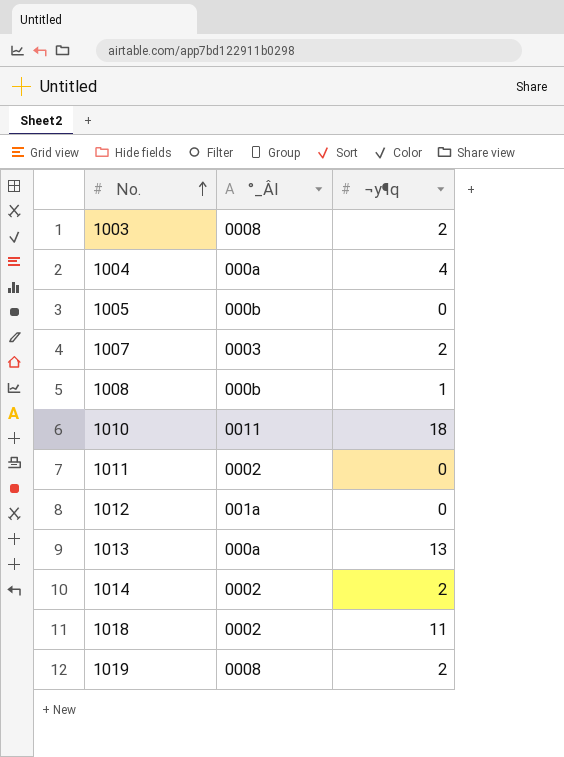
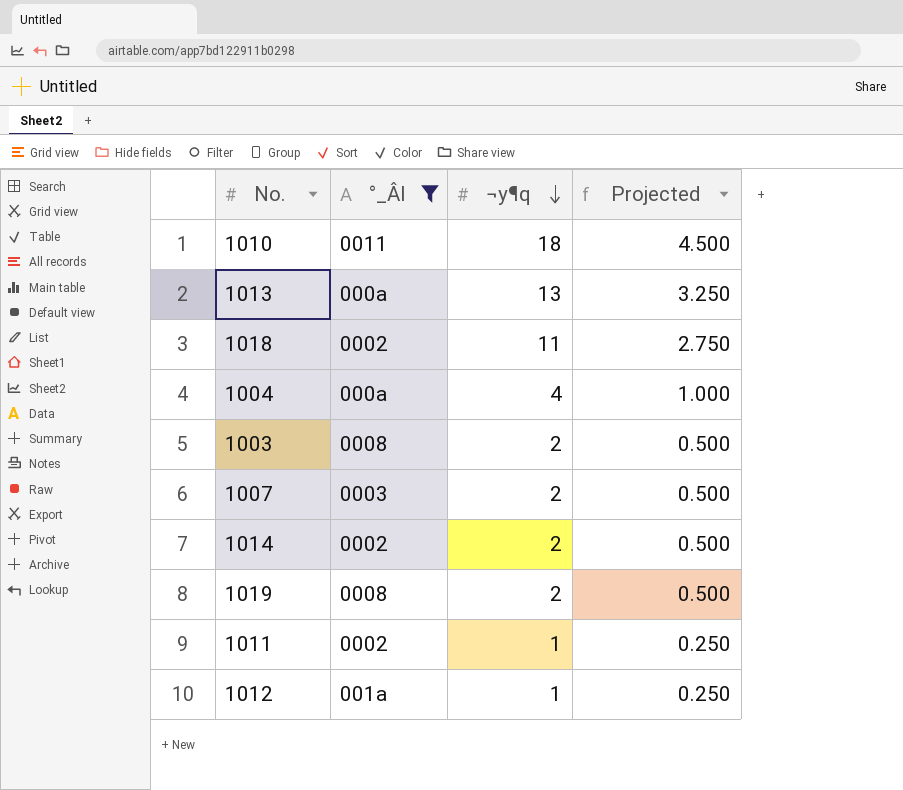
filter: none -> °_ÂI != 000b
row order: No. ascending -> ¬y¶q descending
column Projected | formula: none -> [¬y¶q] * 0.25
1011 | ¬y¶q: 0 -> 1
1012 | ¬y¶q: 0 -> 1

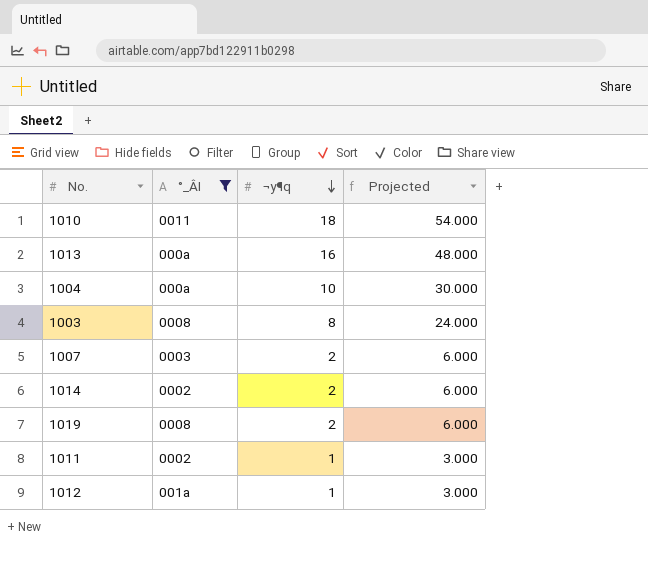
column Projected | formula: [¬y¶q] * 0.25 -> [¬y¶q] * 3
row 1018: 0002 | 11 | 2.750 -> none
1013 | ¬y¶q: 13 -> 16
1004 | ¬y¶q: 4 -> 10
1003 | ¬y¶q: 2 -> 8

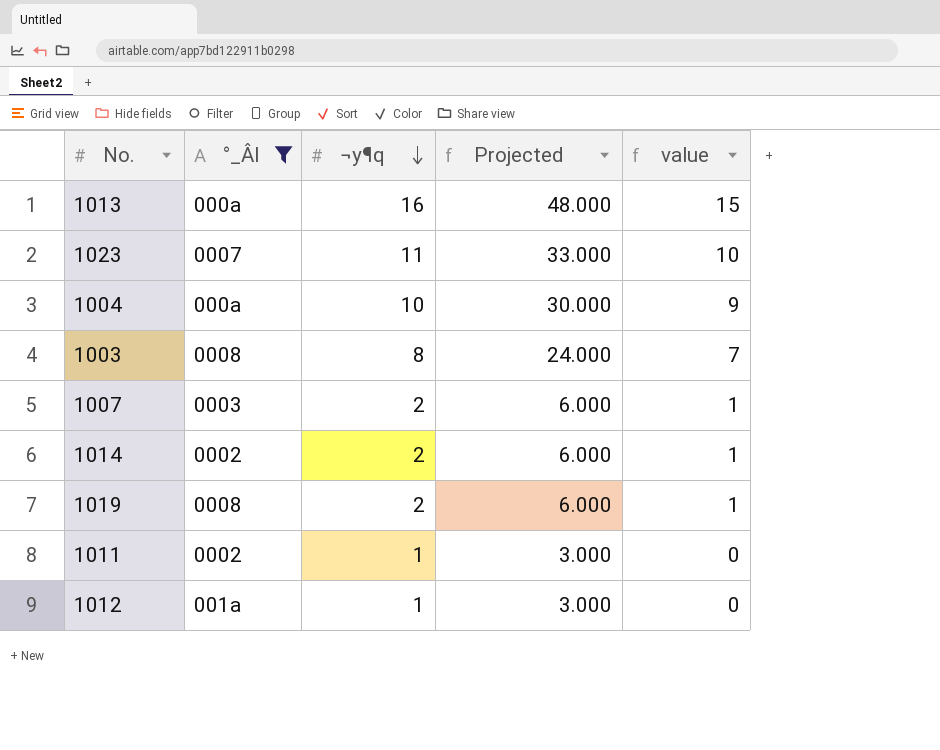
column value | formula: none -> [¬y¶q] - 1
row 1010: 0011 | 18 | 54.000 -> none
row 1023: none -> 0007 | 11 | 33.000 | 10

